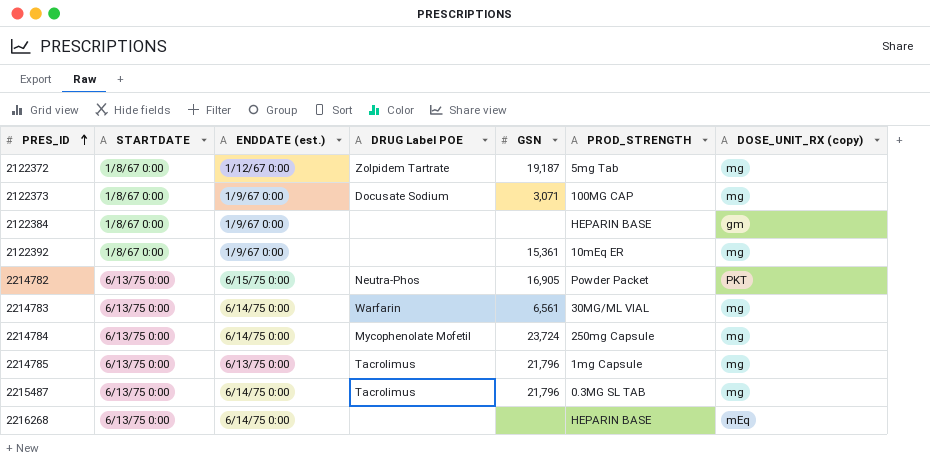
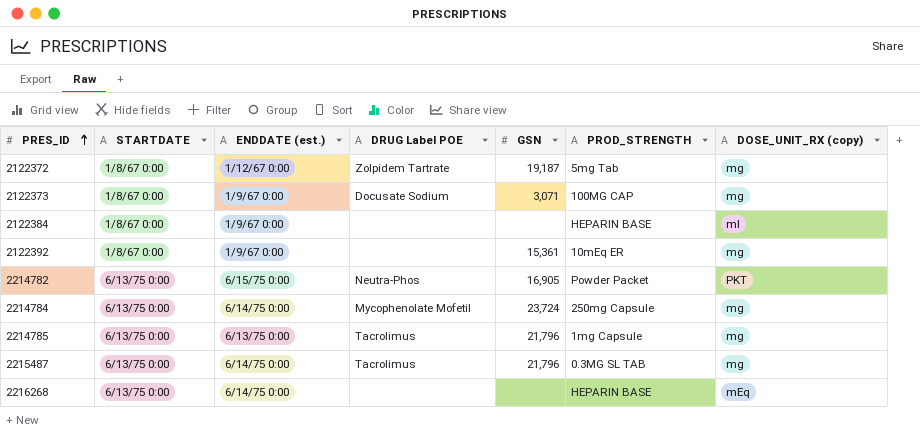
row 2214783: 6/13/75 0:00 | 6/14/75 0:00 | Warfarin | 6,561 | 30MG/ML VIAL | mg -> none
2122384 | DOSE_UNIT_RX (copy): gm -> ml

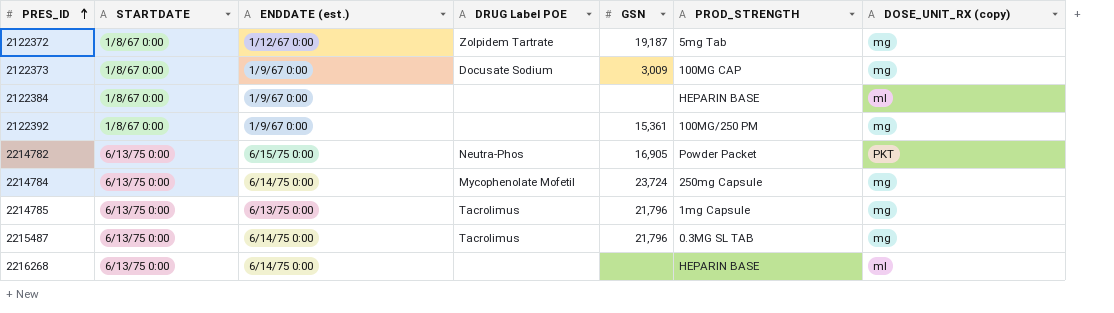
2122373 | GSN: 3,071 -> 3,009
2122392 | PROD_STRENGTH: 10mEq ER -> 100MG/250 PM
2216268 | DOSE_UNIT_RX (copy): mEq -> ml

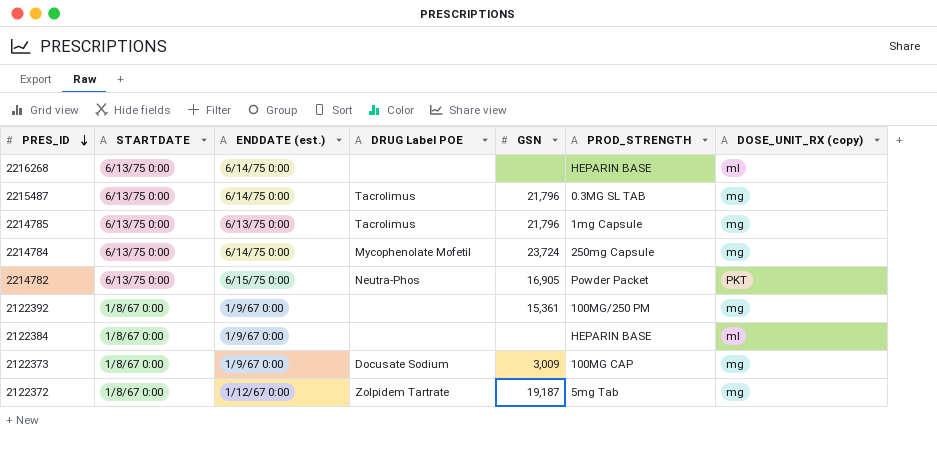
row order: PRES_ID ascending -> PRES_ID descending

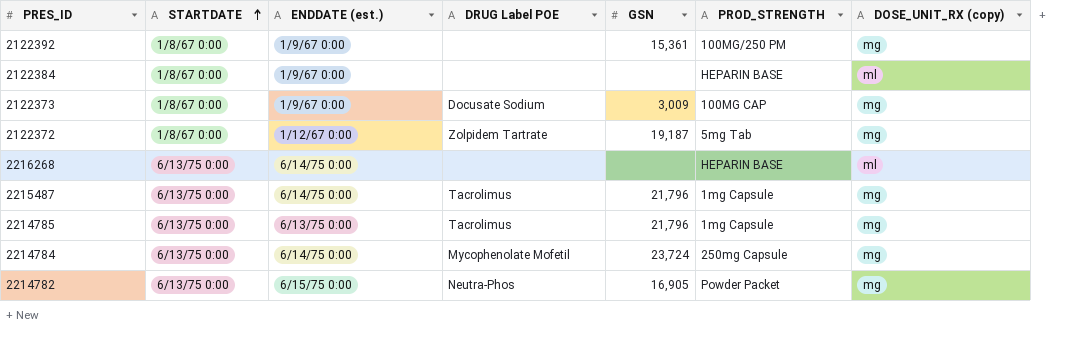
row order: PRES_ID descending -> STARTDATE ascending
2215487 | PROD_STRENGTH: 0.3MG SL TAB -> 1mg Capsule
2214782 | DOSE_UNIT_RX (copy): PKT -> mg

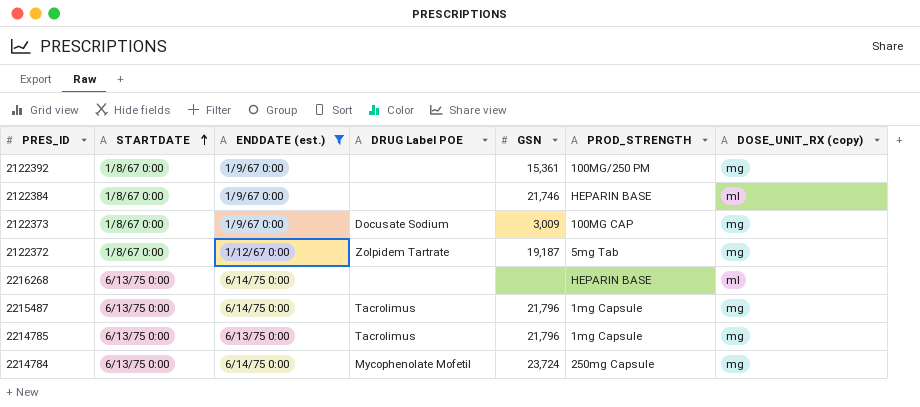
filter: none -> ENDDATE (est.) != 6/15/75 0:00
2122384 | GSN: none -> 21,746

